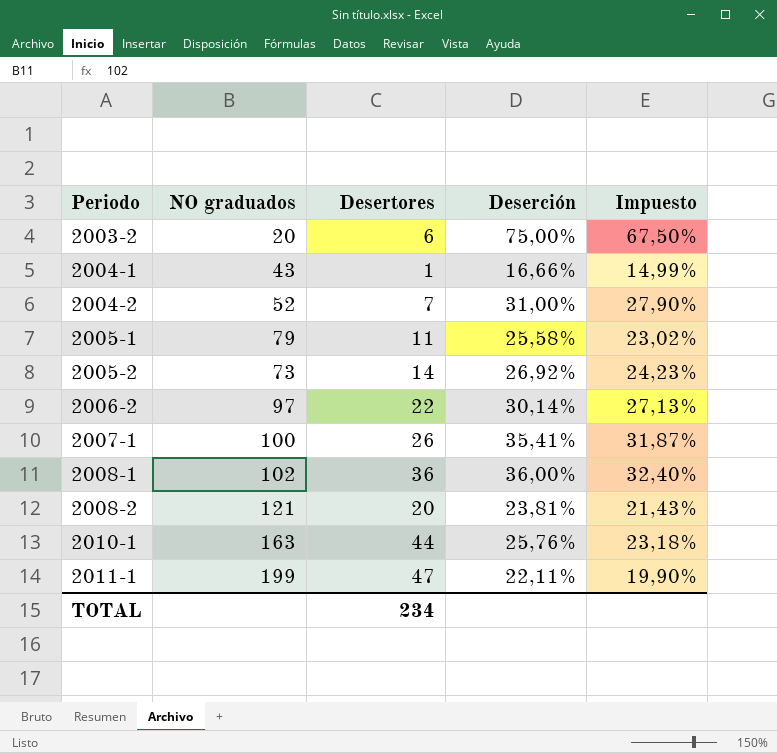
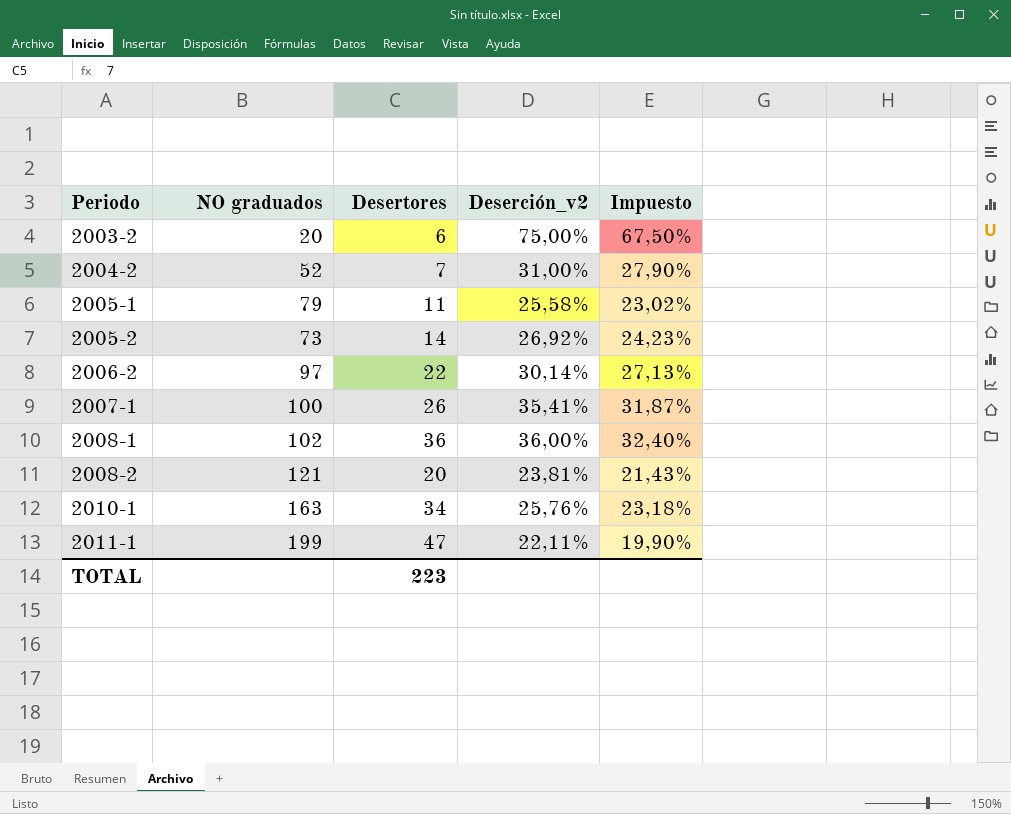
column name: Deserción -> Deserción_v2
row 2004-1: 43 | 1 | 16,66% | 14,99% -> none
2010-1 | Desertores: 44 -> 34
TOTAL | Desertores: 234 -> 223

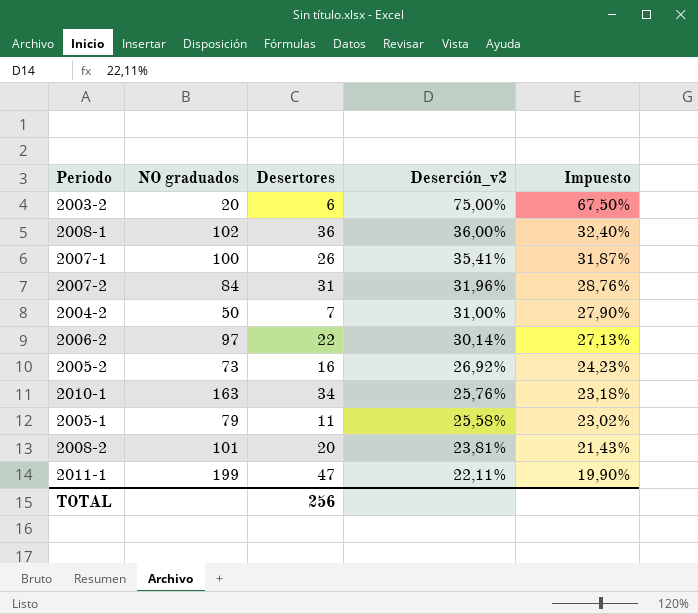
row order: Periodo ascending -> Deserción_v2 descending
row 2007-2: none -> 84 | 31 | 31,96% | 28,76%
2004-2 | NO graduados: 52 -> 50
2005-2 | Desertores: 14 -> 16
2008-2 | NO graduados: 121 -> 101
TOTAL | Desertores: 223 -> 256

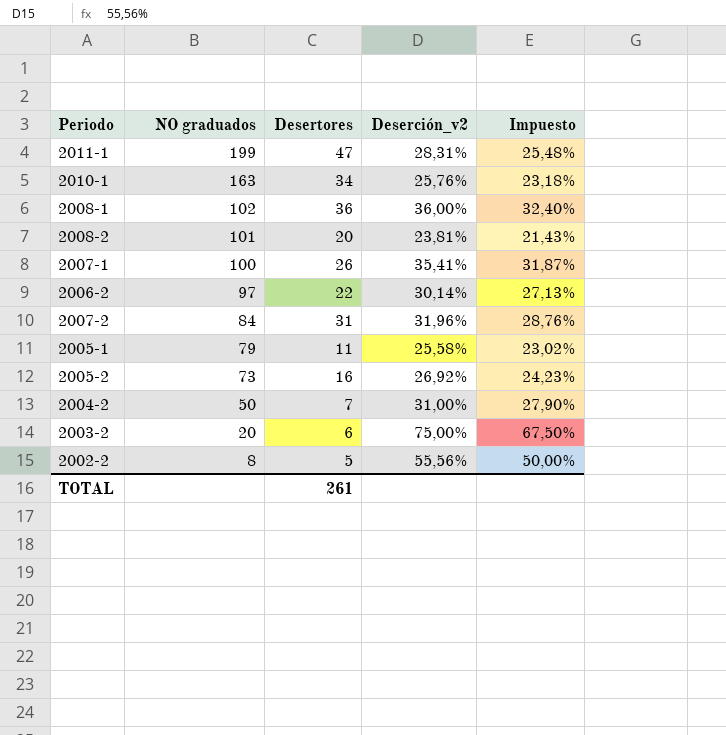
row order: Deserción_v2 descending -> NO graduados descending
2011-1 | Deserción_v2: 22,11% -> 28,31%
2011-1 | Impuesto: 19,90% -> 25,48%
row 2002-2: none -> 8 | 5 | 55,56% | 50,00%
TOTAL | Desertores: 256 -> 261

